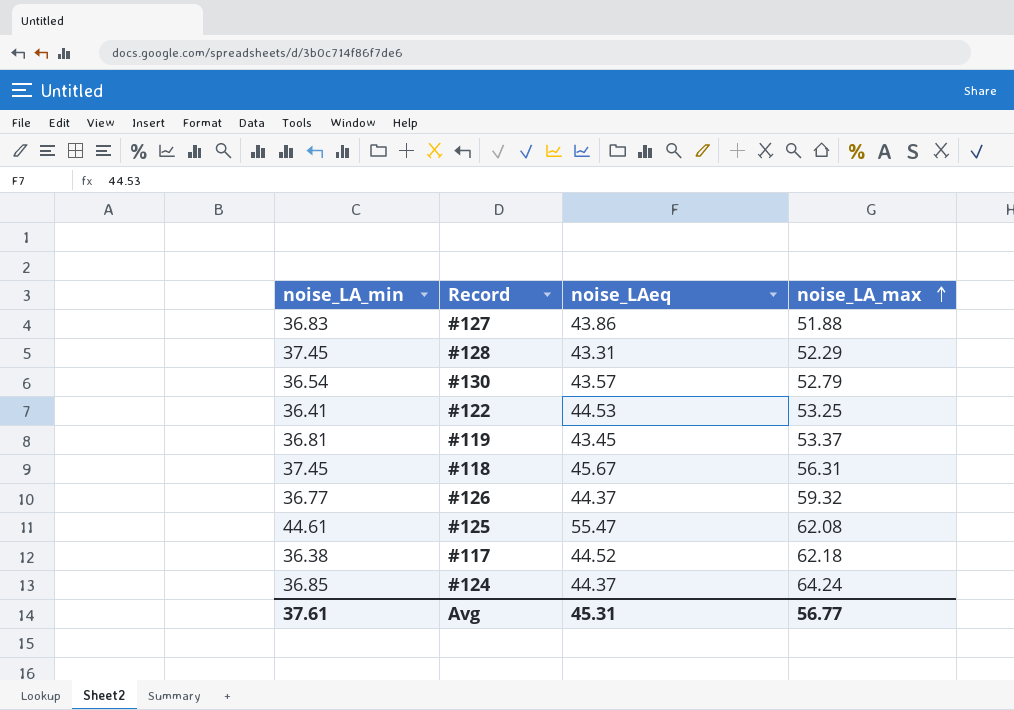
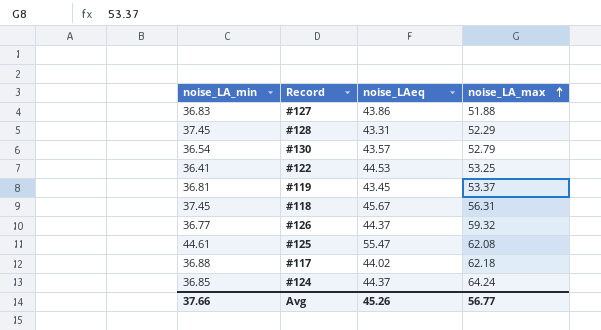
#117 | noise_LA_min: 36.38 -> 36.88
#117 | noise_LAeq: 44.52 -> 44.02
Avg | noise_LA_min: 37.61 -> 37.66
Avg | noise_LAeq: 45.31 -> 45.26

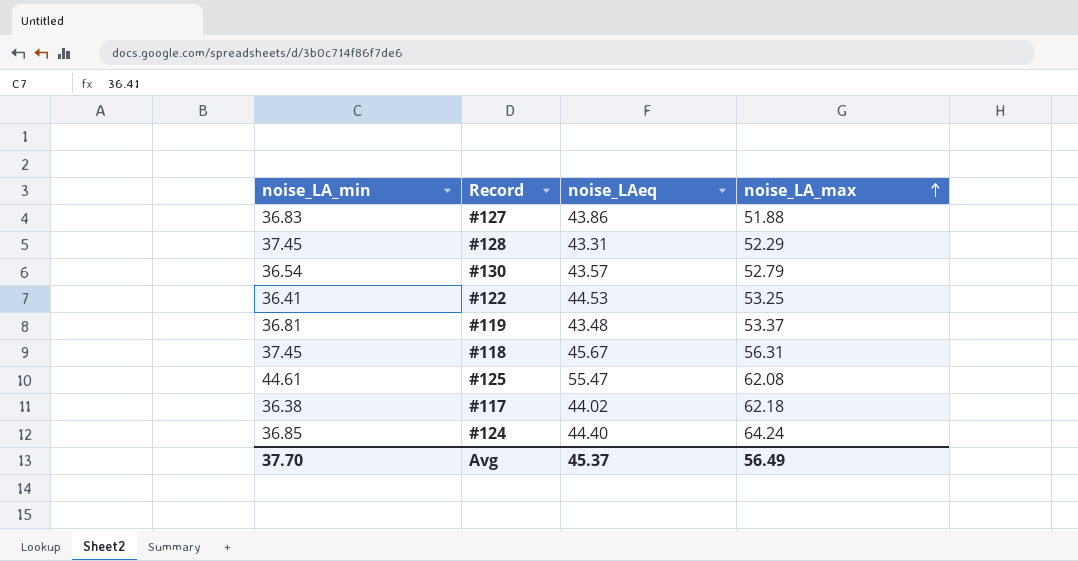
row #126: 36.77 | 44.37 | 59.32 -> none
#119 | noise_LAeq: 43.45 -> 43.48
#117 | noise_LA_min: 36.88 -> 36.38
#124 | noise_LAeq: 44.37 -> 44.40
Avg | noise_LA_min: 37.66 -> 37.70
Avg | noise_LAeq: 45.26 -> 45.37
Avg | noise_LA_max: 56.77 -> 56.49

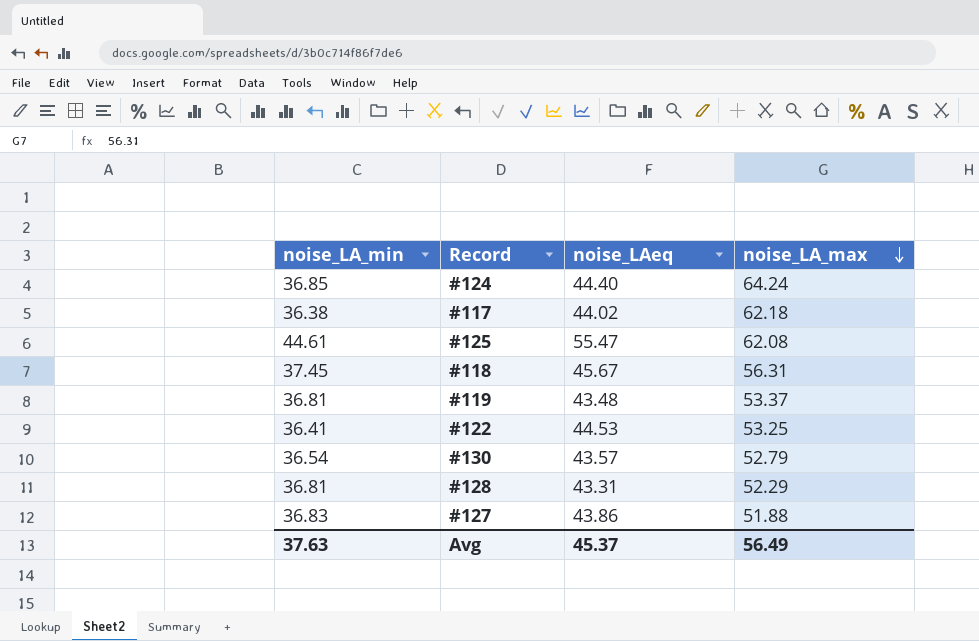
row order: noise_LA_max ascending -> noise_LA_max descending
#128 | noise_LA_min: 37.45 -> 36.81
Avg | noise_LA_min: 37.70 -> 37.63

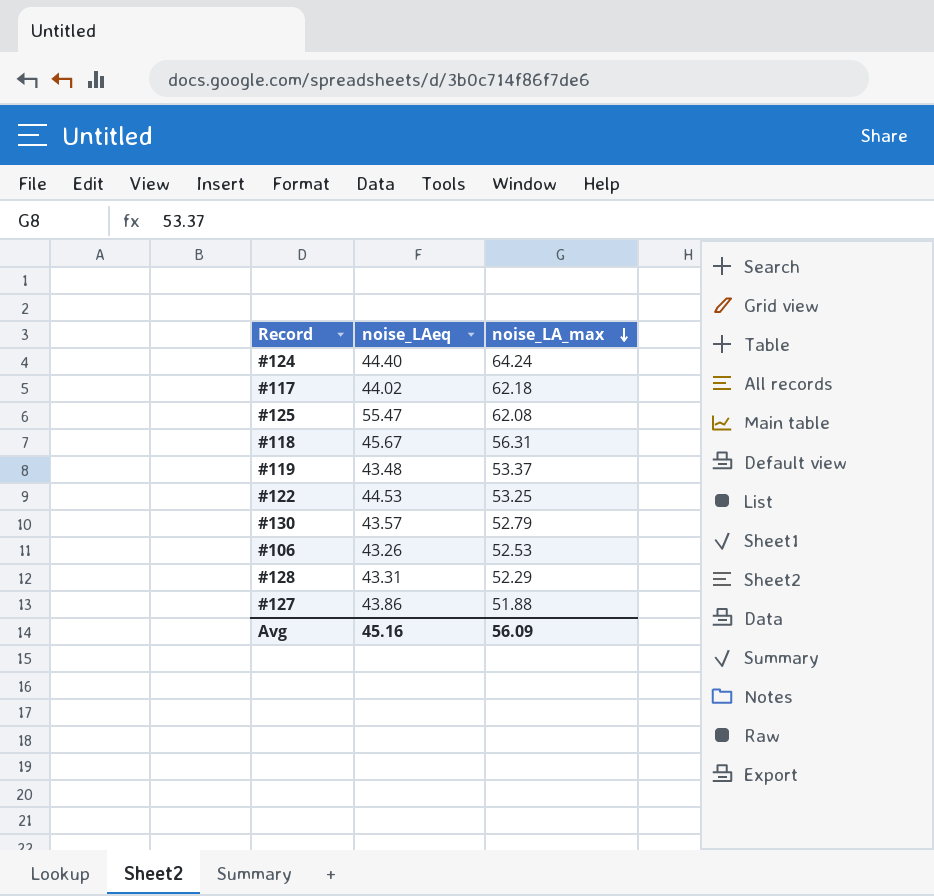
column noise_LA_min | position: 1 -> none
row #106: none -> 43.26 | 52.53
Avg | noise_LAeq: 45.37 -> 45.16
Avg | noise_LA_max: 56.49 -> 56.09

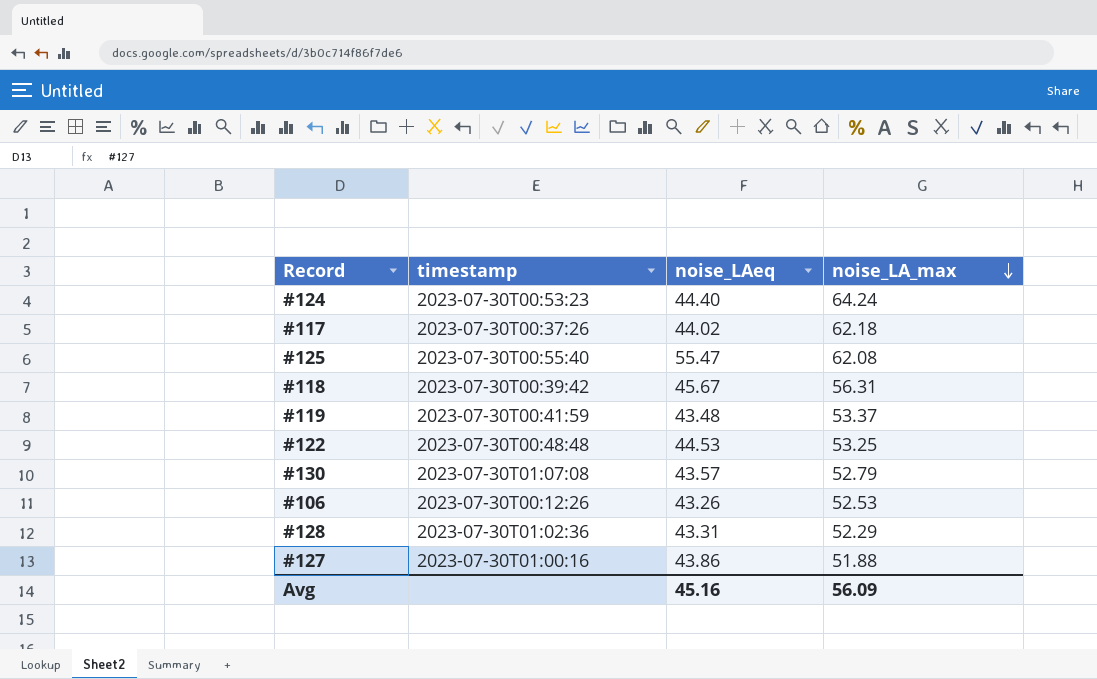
column timestamp | position: none -> 2

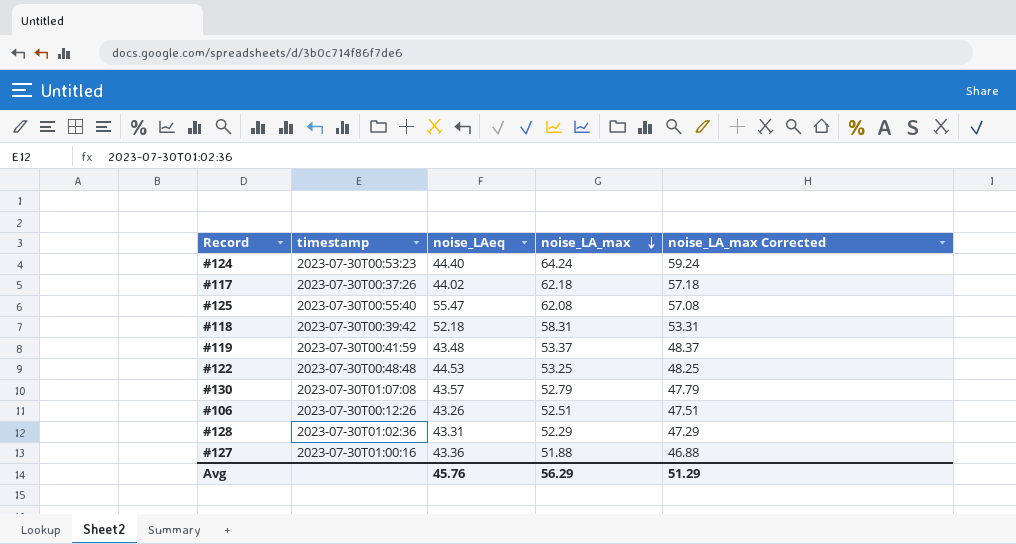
column noise_LA_max Corrected | formula: none -> [noise_LA_max] - 5
#118 | noise_LAeq: 45.67 -> 52.18
#118 | noise_LA_max: 56.31 -> 58.31
#106 | noise_LA_max: 52.53 -> 52.51
#127 | noise_LAeq: 43.86 -> 43.36
Avg | noise_LAeq: 45.16 -> 45.76
Avg | noise_LA_max: 56.09 -> 56.29

